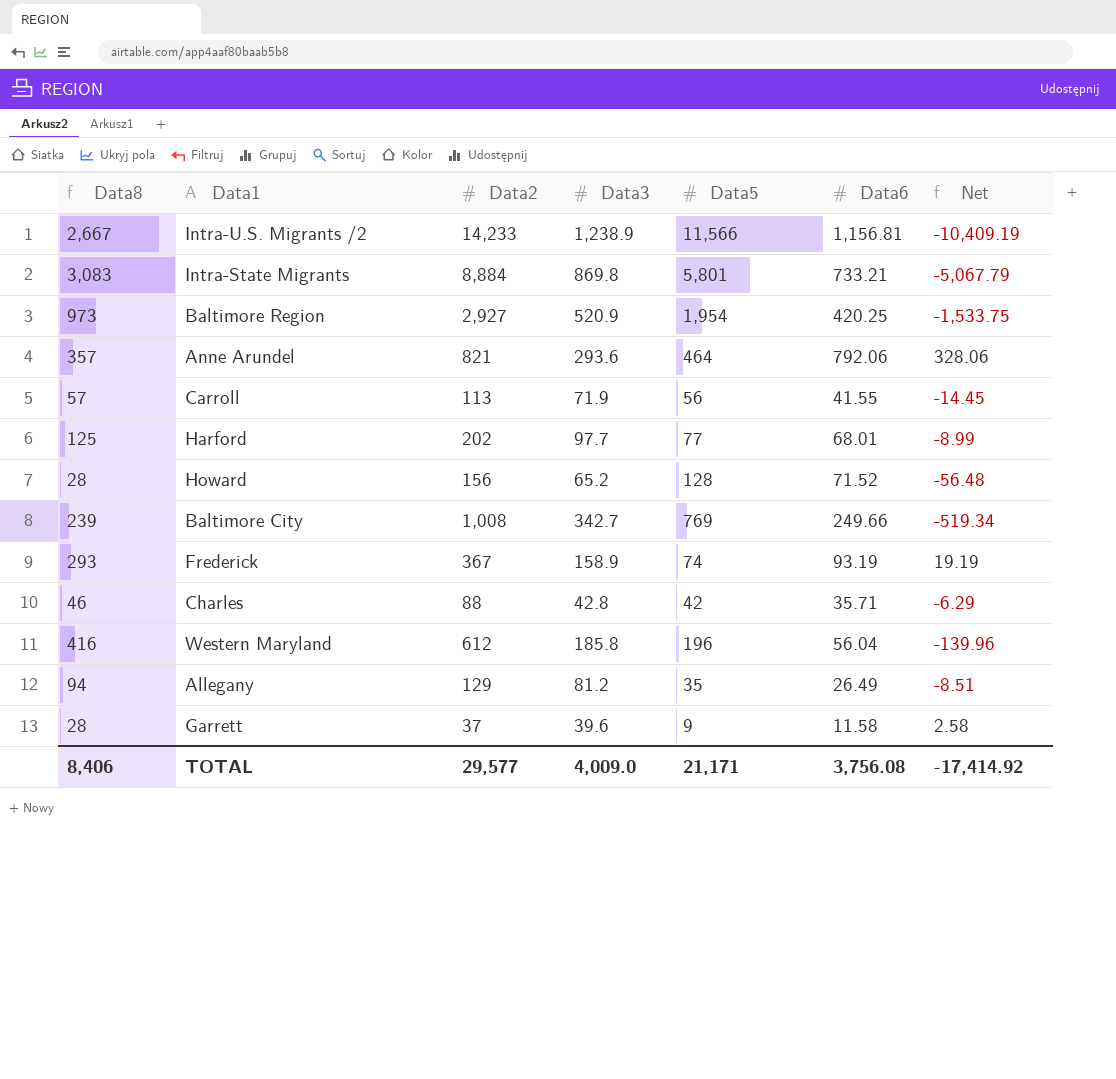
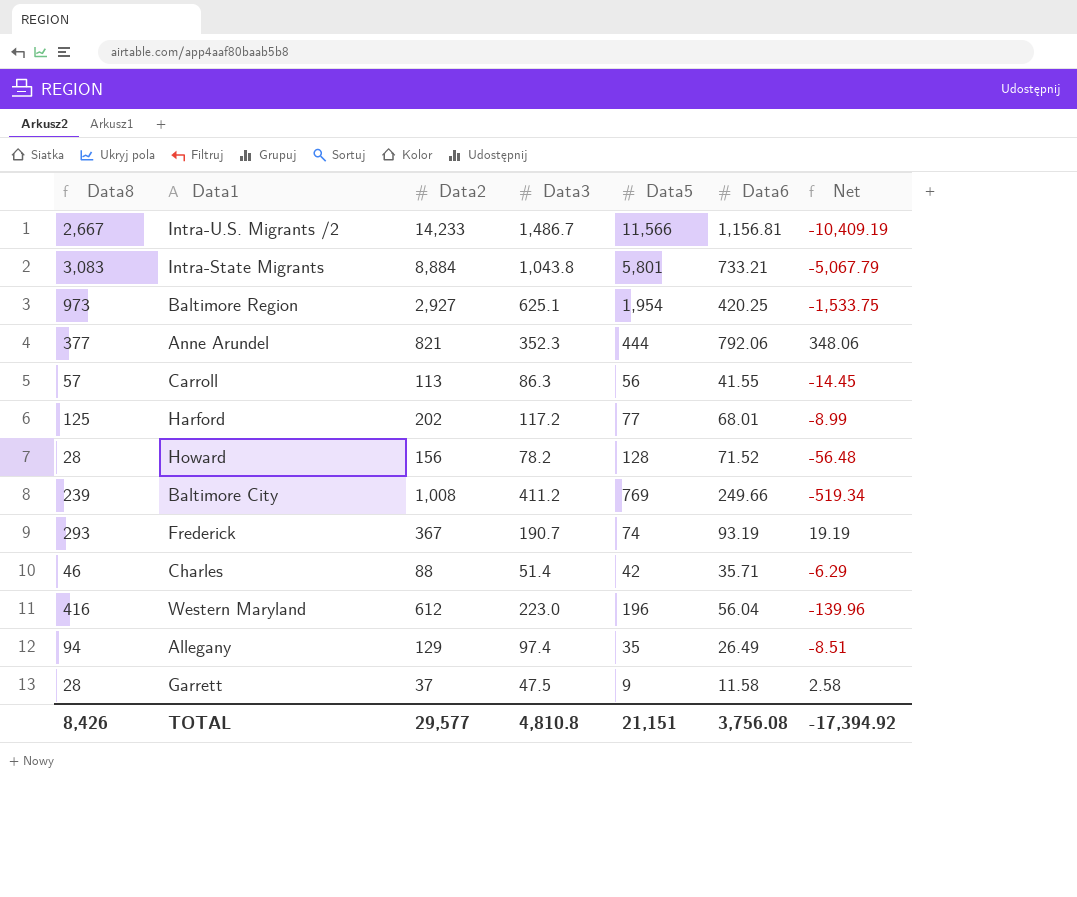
Intra-U.S. Migrants /2 | Data3: 1,238.9 -> 1,486.7
Intra-State Migrants | Data3: 869.8 -> 1,043.8
Baltimore Region | Data3: 520.9 -> 625.1
Anne Arundel | Data8: 357 -> 377
Anne Arundel | Data3: 293.6 -> 352.3
Anne Arundel | Data5: 464 -> 444
Anne Arundel | Net: 328.06 -> 348.06
Carroll | Data3: 71.9 -> 86.3
Harford | Data3: 97.7 -> 117.2
Howard | Data3: 65.2 -> 78.2
Baltimore City | Data3: 342.7 -> 411.2
Frederick | Data3: 158.9 -> 190.7
Charles | Data3: 42.8 -> 51.4
Western Maryland | Data3: 185.8 -> 223.0
Allegany | Data3: 81.2 -> 97.4
Garrett | Data3: 39.6 -> 47.5
TOTAL | Data8: 8,406 -> 8,426
TOTAL | Data3: 4,009.0 -> 4,810.8
TOTAL | Data5: 21,171 -> 21,151
TOTAL | Net: -17,414.92 -> -17,394.92

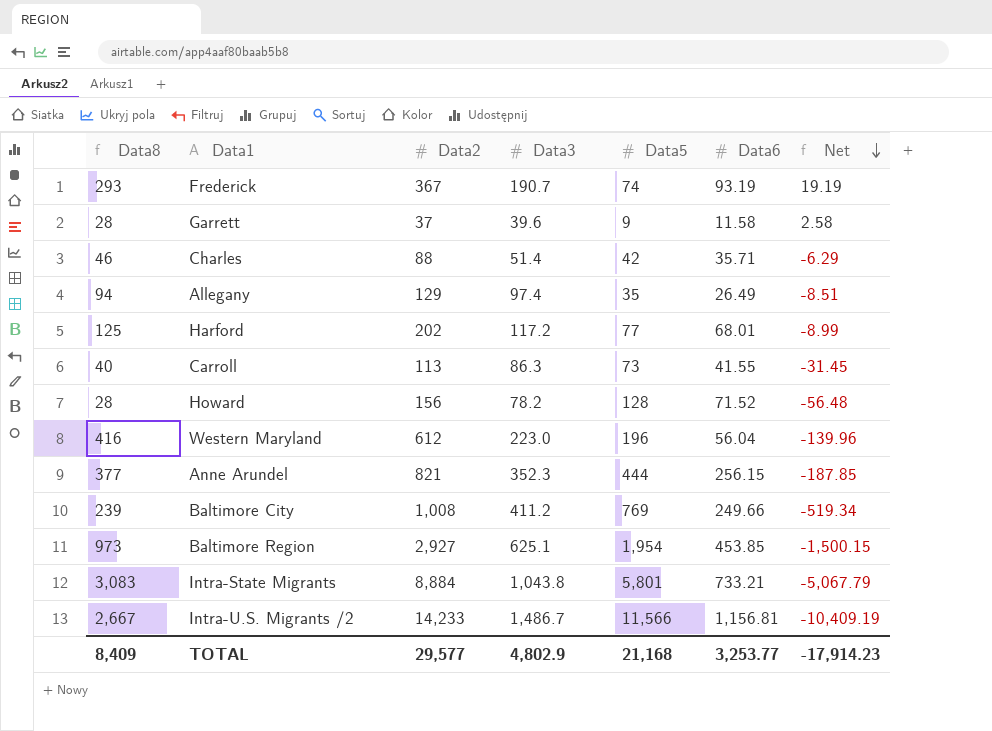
row order: none -> Net descending
Garrett | Data3: 47.5 -> 39.6
Carroll | Data8: 57 -> 40
Carroll | Data5: 56 -> 73
Carroll | Net: -14.45 -> -31.45
Anne Arundel | Data6: 792.06 -> 256.15
Anne Arundel | Net: 348.06 -> -187.85
Baltimore Region | Data6: 420.25 -> 453.85
Baltimore Region | Net: -1,533.75 -> -1,500.15
TOTAL | Data8: 8,426 -> 8,409
TOTAL | Data3: 4,810.8 -> 4,802.9
TOTAL | Data5: 21,151 -> 21,168
TOTAL | Data6: 3,756.08 -> 3,253.77
TOTAL | Net: -17,394.92 -> -17,914.23

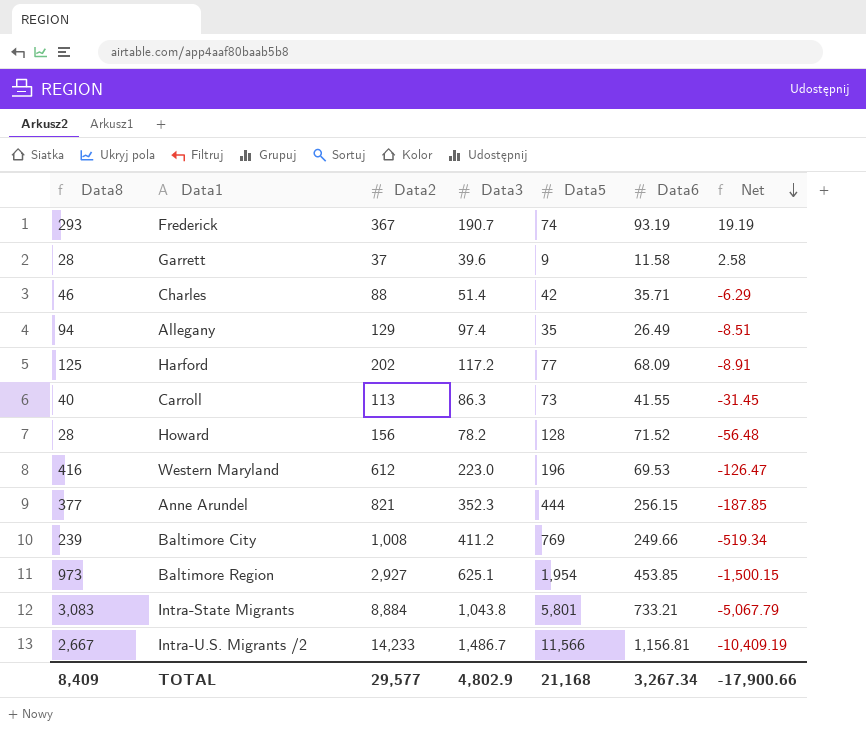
Harford | Data6: 68.01 -> 68.09
Harford | Net: -8.99 -> -8.91
Western Maryland | Data6: 56.04 -> 69.53
Western Maryland | Net: -139.96 -> -126.47
TOTAL | Data6: 3,253.77 -> 3,267.34
TOTAL | Net: -17,914.23 -> -17,900.66

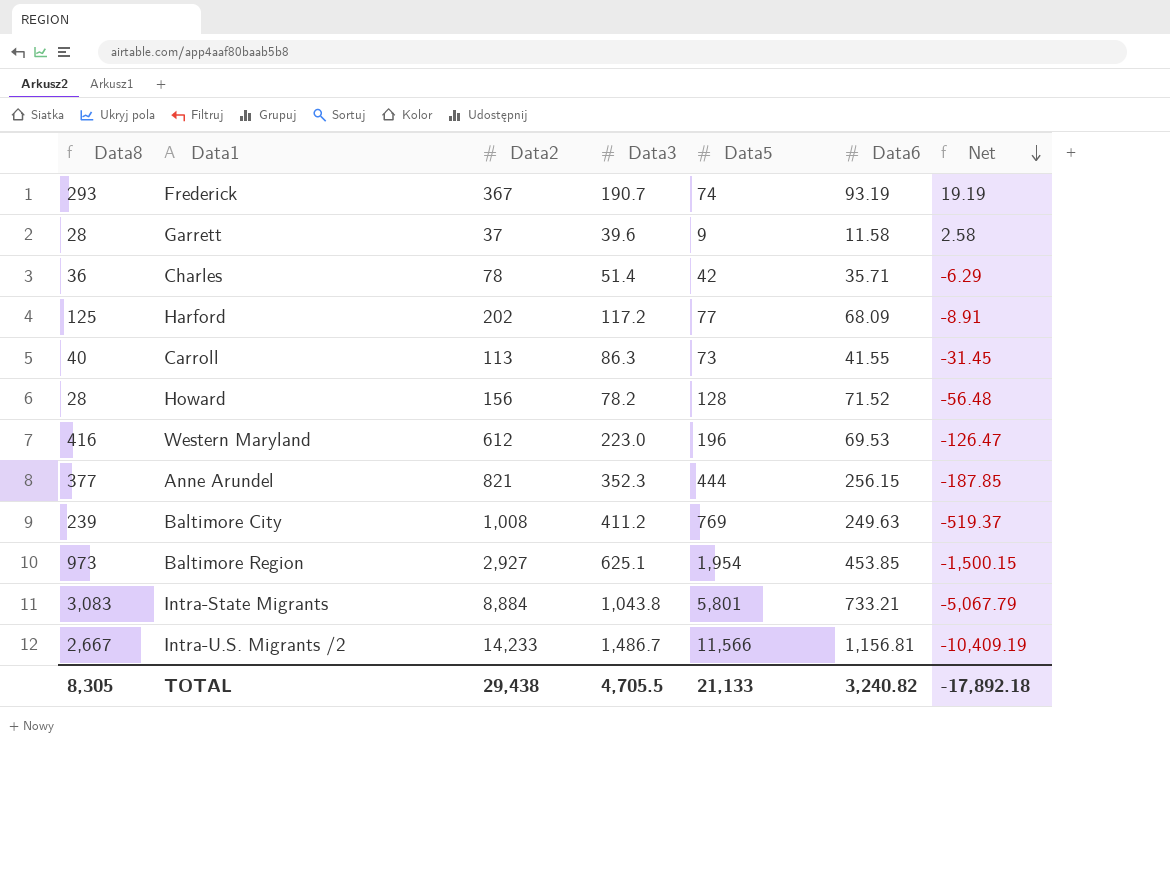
row Allegany: 94 | 129 | 97.4 | 35 | 26.49 | -8.51 -> none
Charles | Data8: 46 -> 36
Charles | Data2: 88 -> 78
Baltimore City | Data6: 249.66 -> 249.63
Baltimore City | Net: -519.34 -> -519.37
TOTAL | Data8: 8,409 -> 8,305
TOTAL | Data2: 29,577 -> 29,438
TOTAL | Data3: 4,802.9 -> 4,705.5
TOTAL | Data5: 21,168 -> 21,133
TOTAL | Data6: 3,267.34 -> 3,240.82
TOTAL | Net: -17,900.66 -> -17,892.18

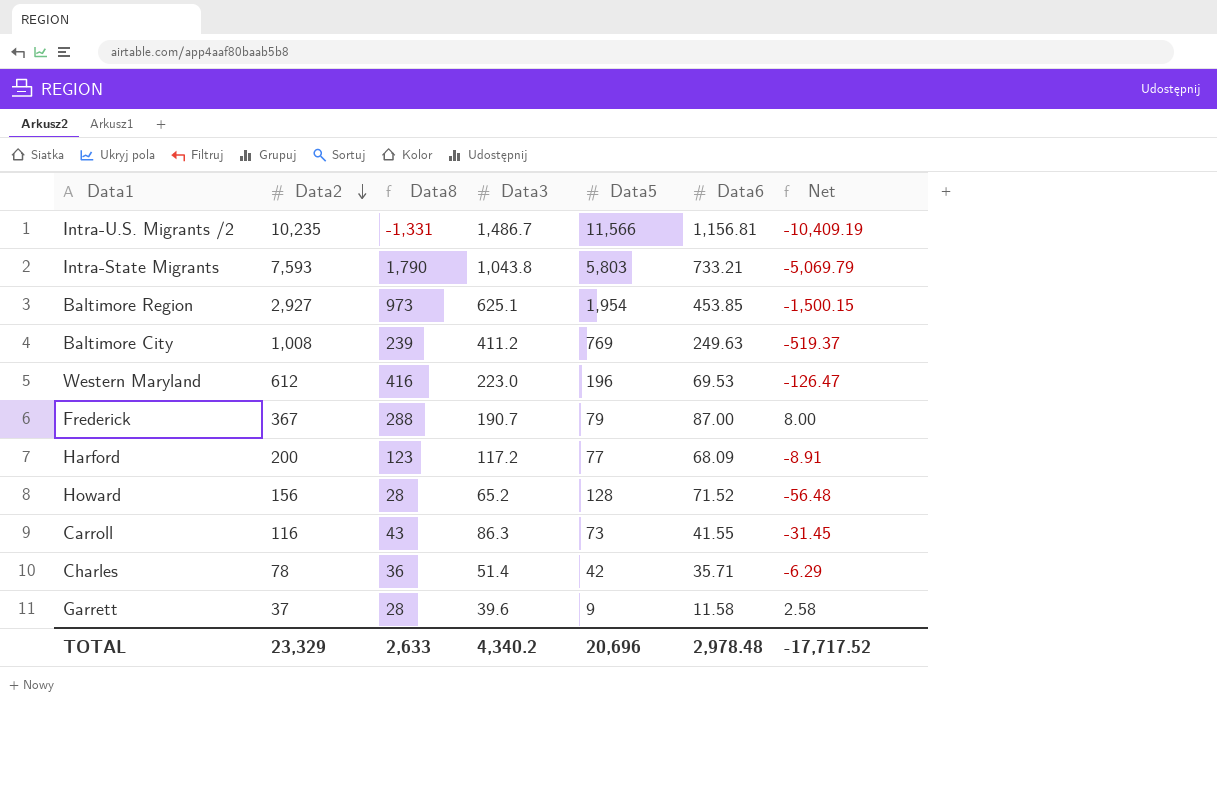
row order: Net descending -> Data2 descending
column Data8 | position: 1 -> 3
row Anne Arundel: 377 | 821 | 352.3 | 444 | 256.15 | -187.85 -> none
Intra-U.S. Migrants /2 | Data2: 14,233 -> 10,235
Intra-U.S. Migrants /2 | Data8: 2,667 -> -1,331
Intra-State Migrants | Data2: 8,884 -> 7,593
Intra-State Migrants | Data8: 3,083 -> 1,790
Intra-State Migrants | Data5: 5,801 -> 5,803
Intra-State Migrants | Net: -5,067.79 -> -5,069.79
Frederick | Data8: 293 -> 288
Frederick | Data5: 74 -> 79
Frederick | Data6: 93.19 -> 87.00
Frederick | Net: 19.19 -> 8.00
Harford | Data2: 202 -> 200
Harford | Data8: 125 -> 123
Howard | Data3: 78.2 -> 65.2
Carroll | Data2: 113 -> 116
Carroll | Data8: 40 -> 43
TOTAL | Data2: 29,438 -> 23,329
TOTAL | Data8: 8,305 -> 2,633
TOTAL | Data3: 4,705.5 -> 4,340.2
TOTAL | Data5: 21,133 -> 20,696
TOTAL | Data6: 3,240.82 -> 2,978.48
TOTAL | Net: -17,892.18 -> -17,717.52

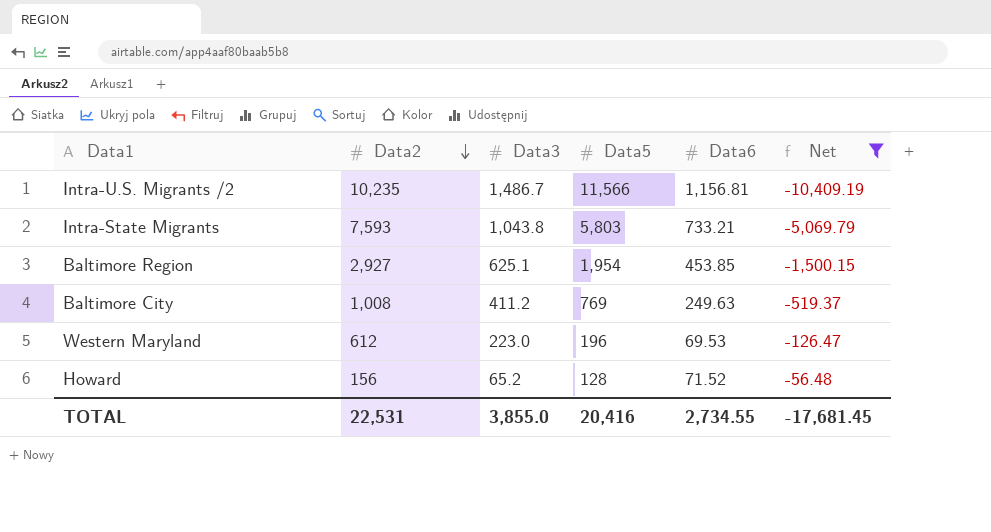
filter: none -> Net <= -56.48
column Data8 | formula: [Data2] - [Data5] -> none
TOTAL | Data2: 23,329 -> 22,531
TOTAL | Data3: 4,340.2 -> 3,855.0
TOTAL | Data5: 20,696 -> 20,416
TOTAL | Data6: 2,978.48 -> 2,734.55
TOTAL | Net: -17,717.52 -> -17,681.45

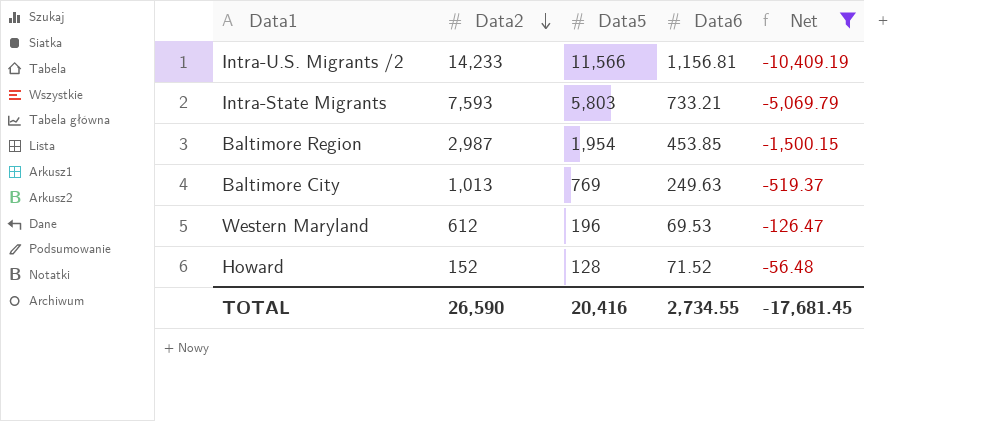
column Data3 | position: 3 -> none
Intra-U.S. Migrants /2 | Data2: 10,235 -> 14,233
Baltimore Region | Data2: 2,927 -> 2,987
Baltimore City | Data2: 1,008 -> 1,013
Howard | Data2: 156 -> 152
TOTAL | Data2: 22,531 -> 26,590

